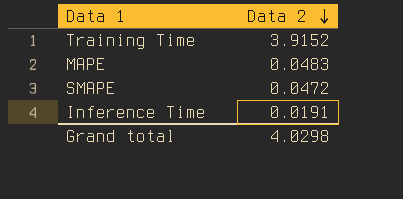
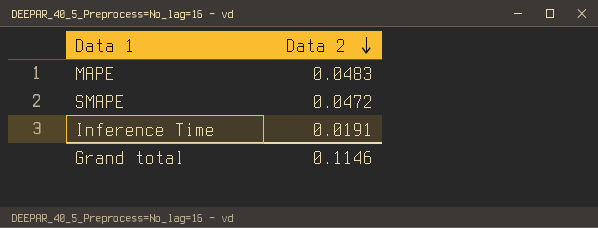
row Training Time: 3.9152 -> none
Grand total | Data 2: 4.0298 -> 0.1146

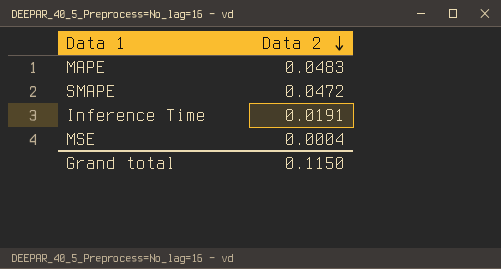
row MSE: none -> 0.0004
Grand total | Data 2: 0.1146 -> 0.1150

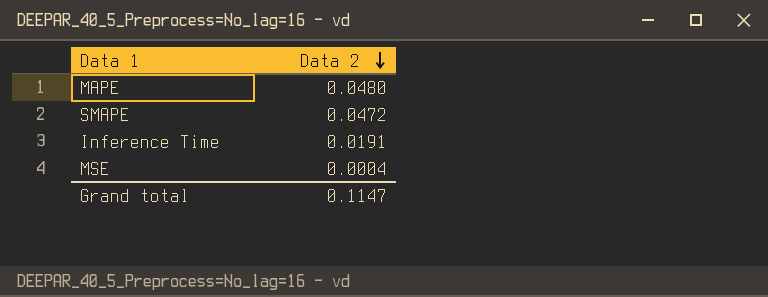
MAPE | Data 2: 0.0483 -> 0.0480
Grand total | Data 2: 0.1150 -> 0.1147

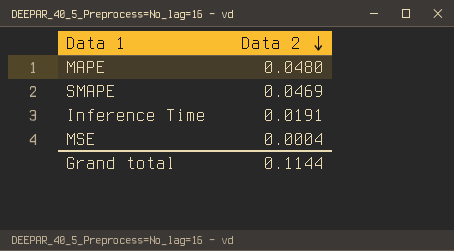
SMAPE | Data 2: 0.0472 -> 0.0469
Grand total | Data 2: 0.1147 -> 0.1144

